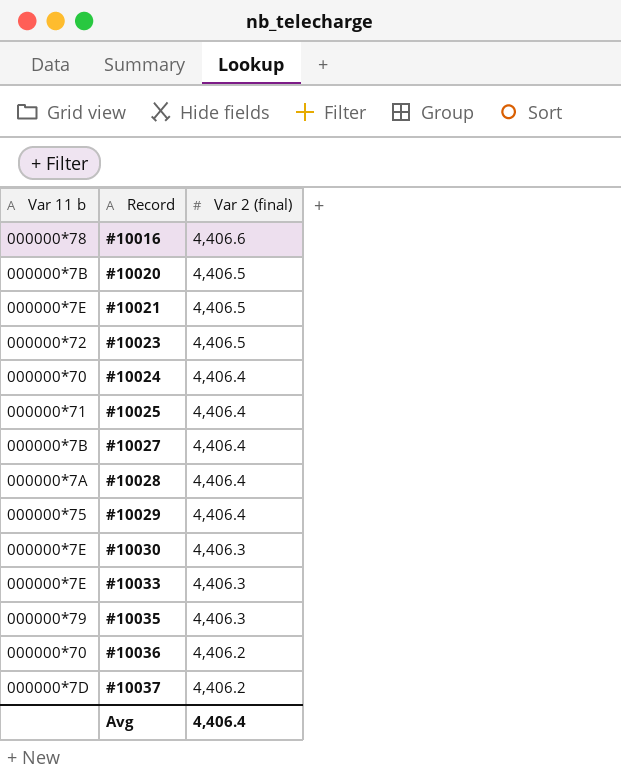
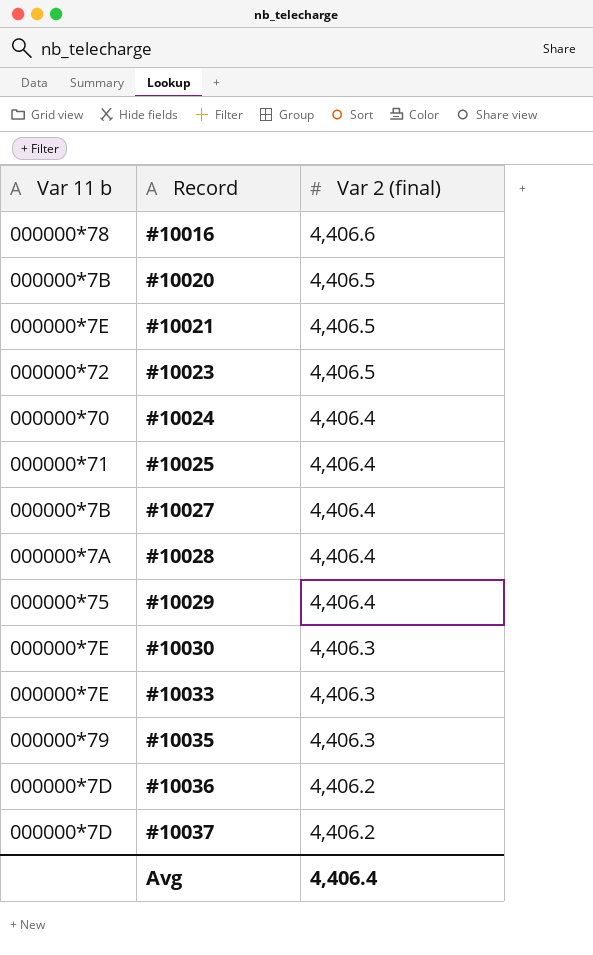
#10036 | Var 11 b: 000000*70 -> 000000*7D

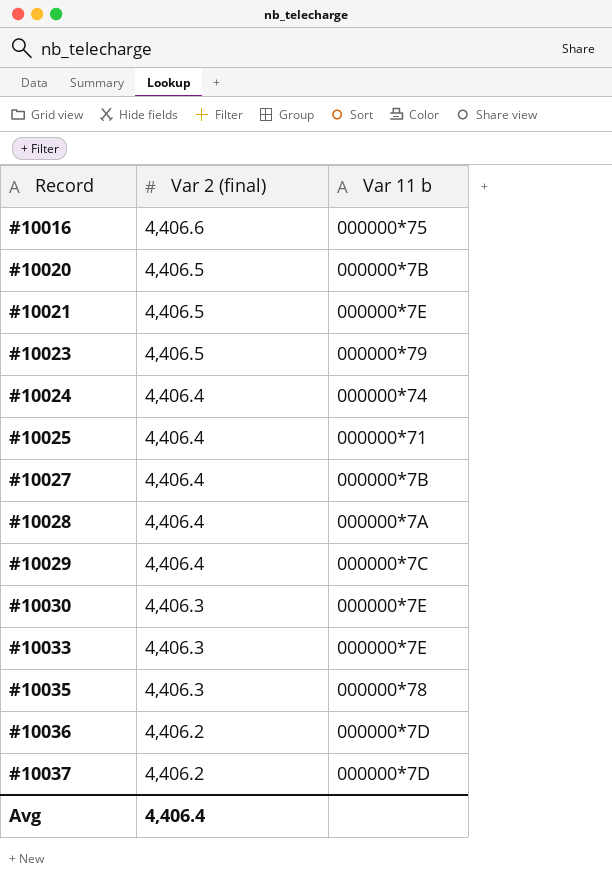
column Var 11 b | position: 1 -> 3
#10016 | Var 11 b: 000000*78 -> 000000*75
#10023 | Var 11 b: 000000*72 -> 000000*79
#10024 | Var 11 b: 000000*70 -> 000000*74
#10029 | Var 11 b: 000000*75 -> 000000*7C
#10035 | Var 11 b: 000000*79 -> 000000*78

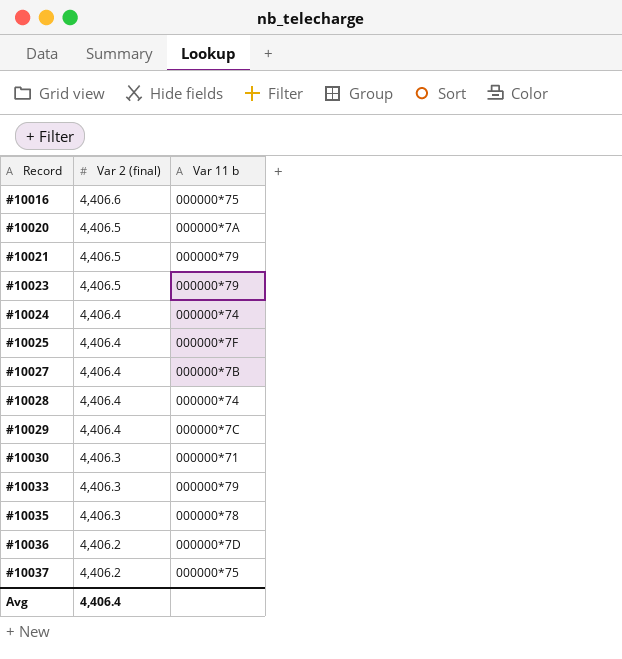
#10020 | Var 11 b: 000000*7B -> 000000*7A
#10021 | Var 11 b: 000000*7E -> 000000*79
#10025 | Var 11 b: 000000*71 -> 000000*7F
#10028 | Var 11 b: 000000*7A -> 000000*74
#10030 | Var 11 b: 000000*7E -> 000000*71
#10033 | Var 11 b: 000000*7E -> 000000*79
#10037 | Var 11 b: 000000*7D -> 000000*75

